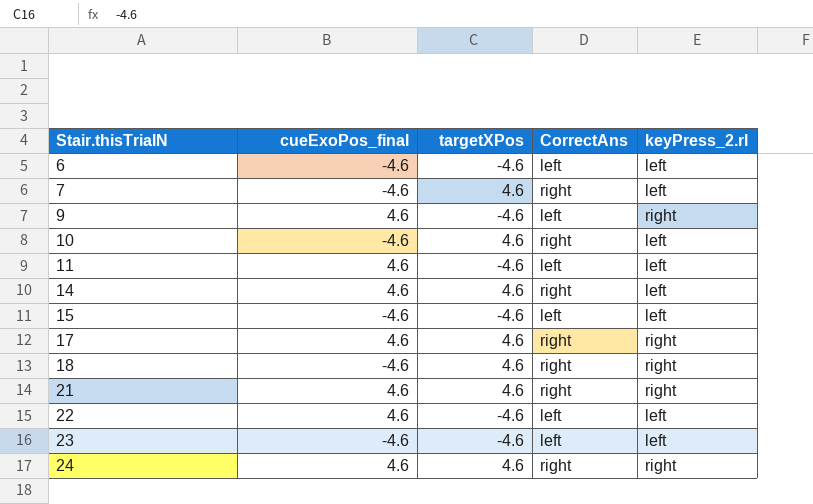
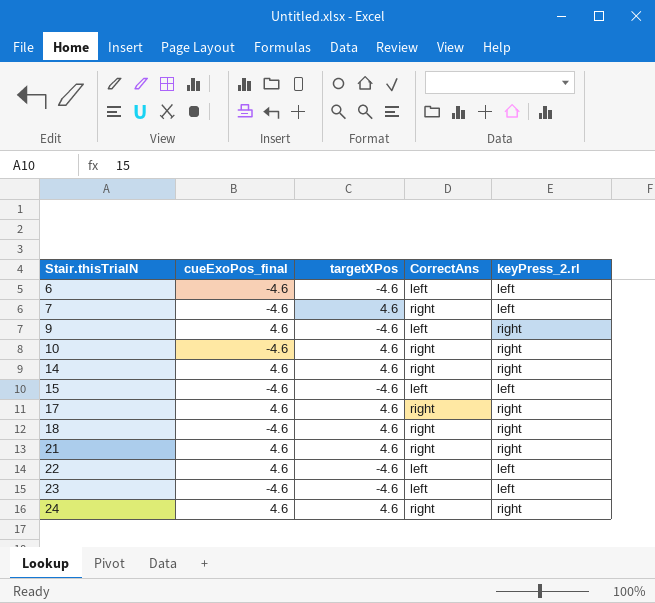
row 11: 4.6 | -4.6 | left | left -> none
10 | keyPress_2.rl: left -> right
14 | keyPress_2.rl: left -> right

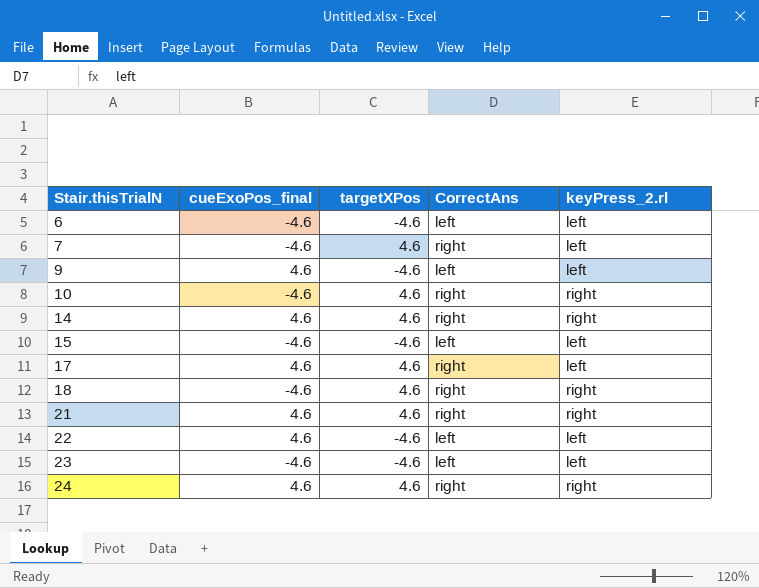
9 | keyPress_2.rl: right -> left
17 | keyPress_2.rl: right -> left

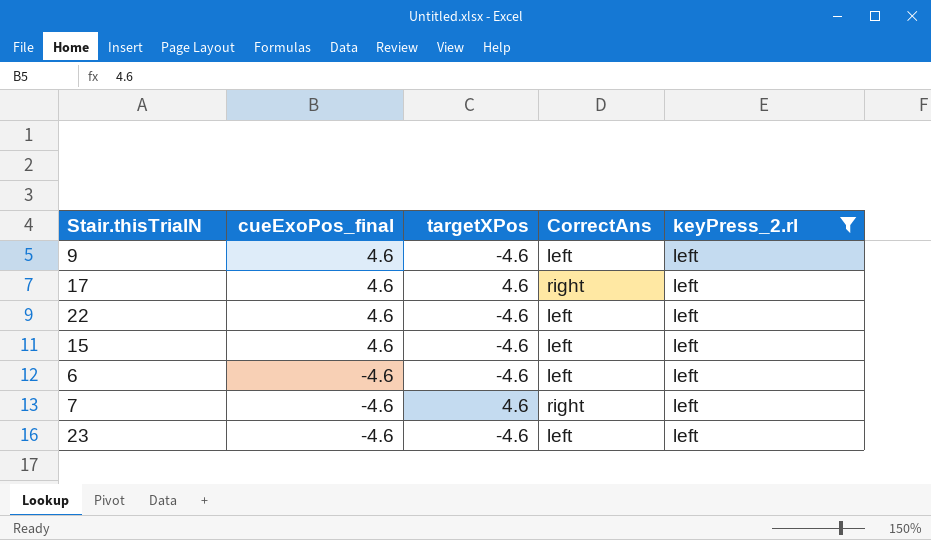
filter: none -> keyPress_2.rl = left
row order: Stair.thisTrialN ascending -> cueExoPos_final descending
15 | cueExoPos_final: -4.6 -> 4.6

